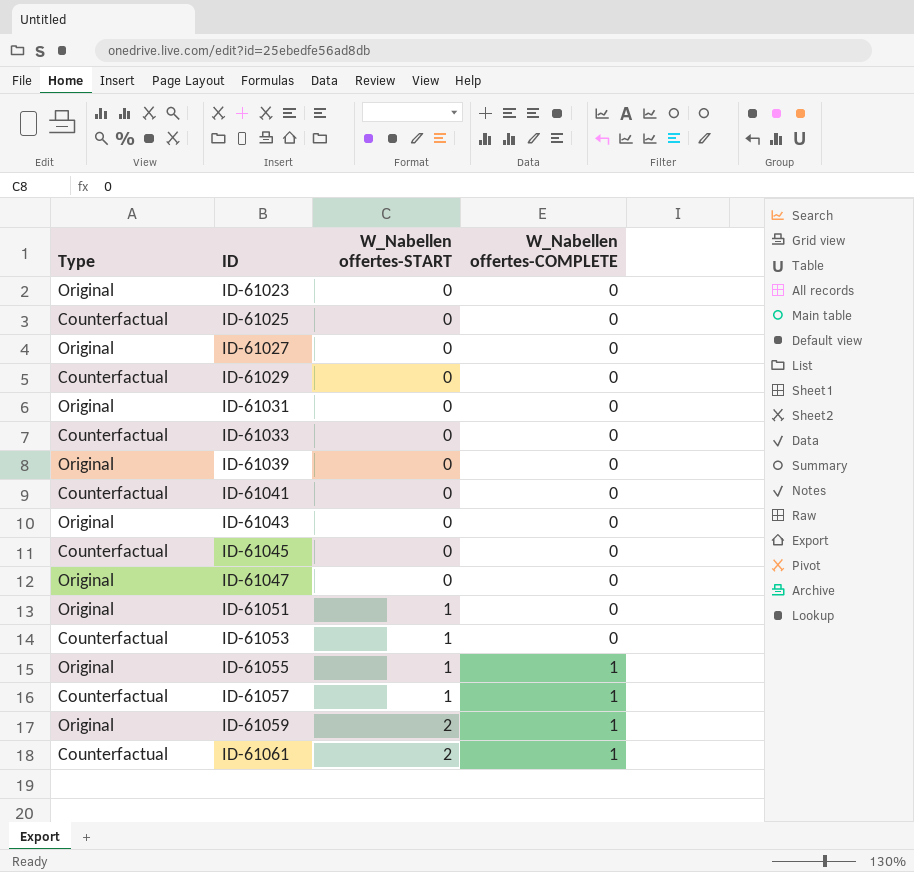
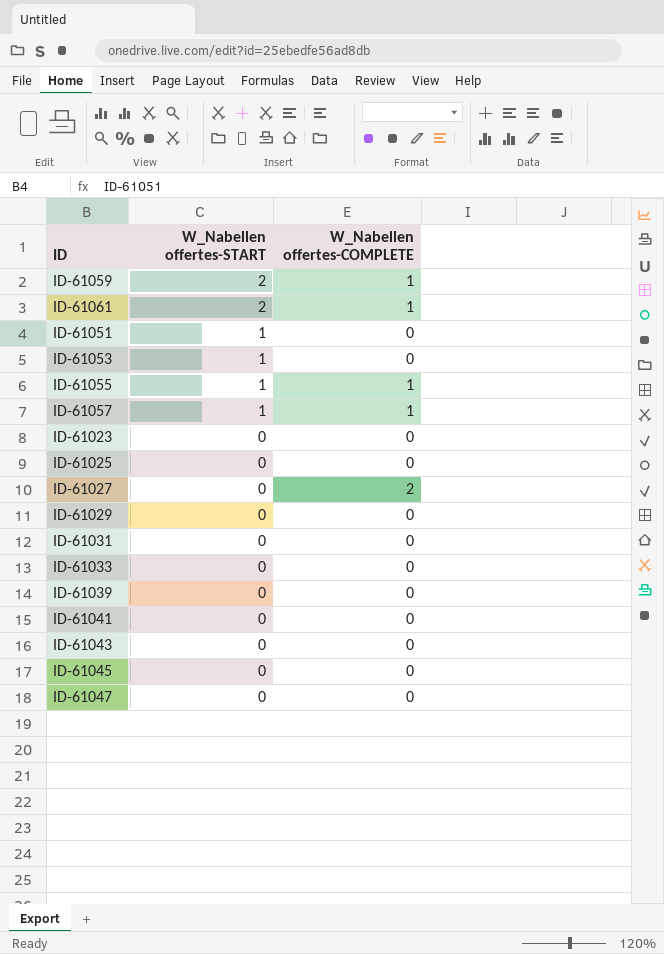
row order: ID ascending -> W_Nabellen offertes-START descending
column Type | position: 1 -> none
ID-61027 | W_Nabellen offertes-COMPLETE: 0 -> 2

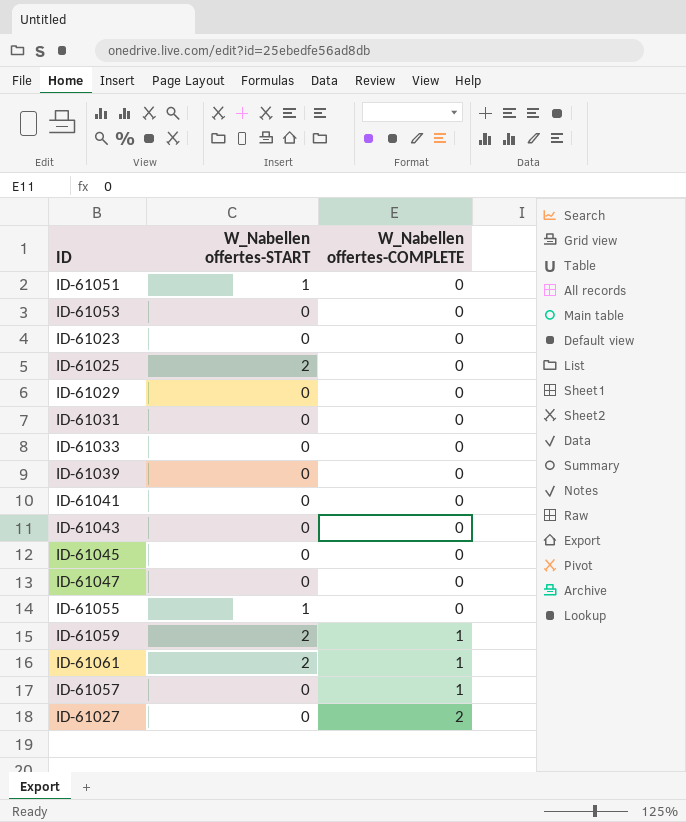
row order: W_Nabellen offertes-START descending -> W_Nabellen offertes-COMPLETE ascending
ID-61053 | W_Nabellen offertes-START: 1 -> 0
ID-61025 | W_Nabellen offertes-START: 0 -> 2
ID-61055 | W_Nabellen offertes-COMPLETE: 1 -> 0
ID-61057 | W_Nabellen offertes-START: 1 -> 0

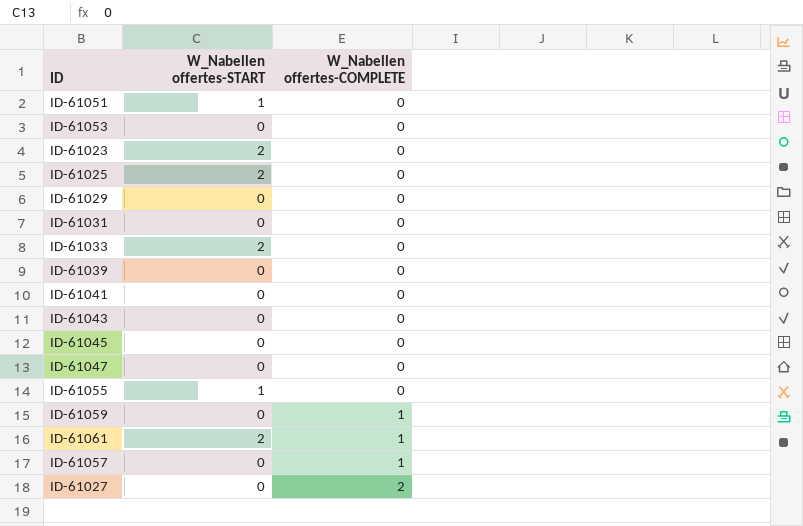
ID-61023 | W_Nabellen offertes-START: 0 -> 2
ID-61033 | W_Nabellen offertes-START: 0 -> 2
ID-61059 | W_Nabellen offertes-START: 2 -> 0

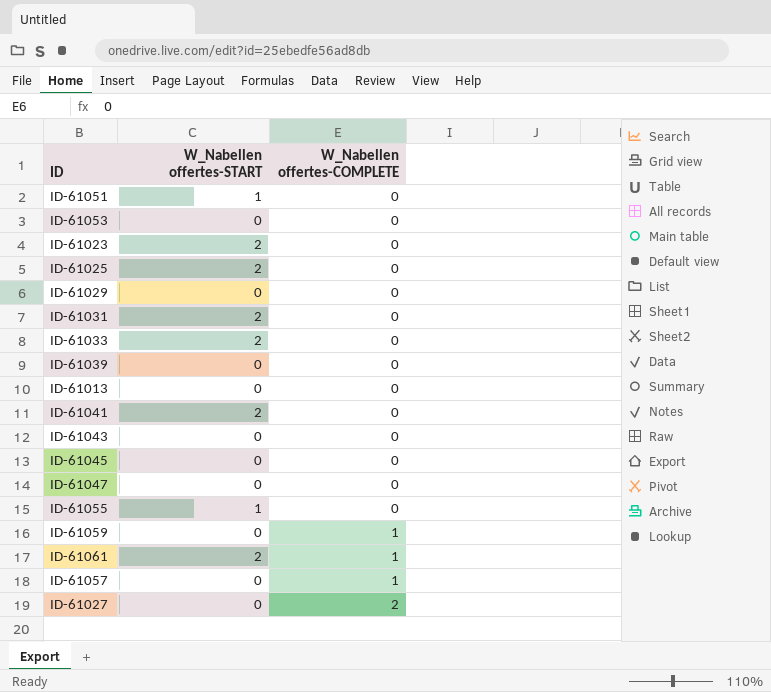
ID-61031 | W_Nabellen offertes-START: 0 -> 2
row ID-61013: none -> 0 | 0
ID-61041 | W_Nabellen offertes-START: 0 -> 2

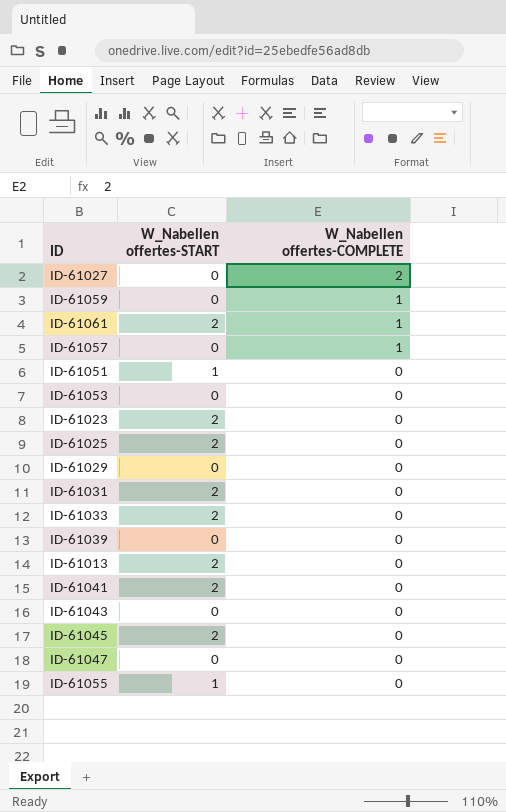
row order: W_Nabellen offertes-COMPLETE ascending -> W_Nabellen offertes-COMPLETE descending
ID-61013 | W_Nabellen offertes-START: 0 -> 2
ID-61045 | W_Nabellen offertes-START: 0 -> 2

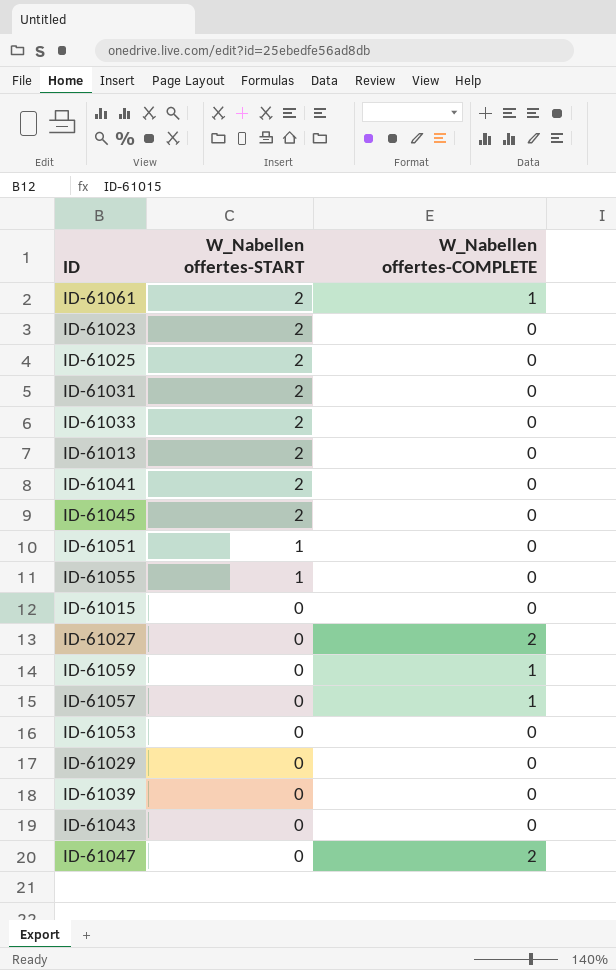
row order: W_Nabellen offertes-COMPLETE descending -> W_Nabellen offertes-START descending
row ID-61015: none -> 0 | 0
ID-61047 | W_Nabellen offertes-COMPLETE: 0 -> 2

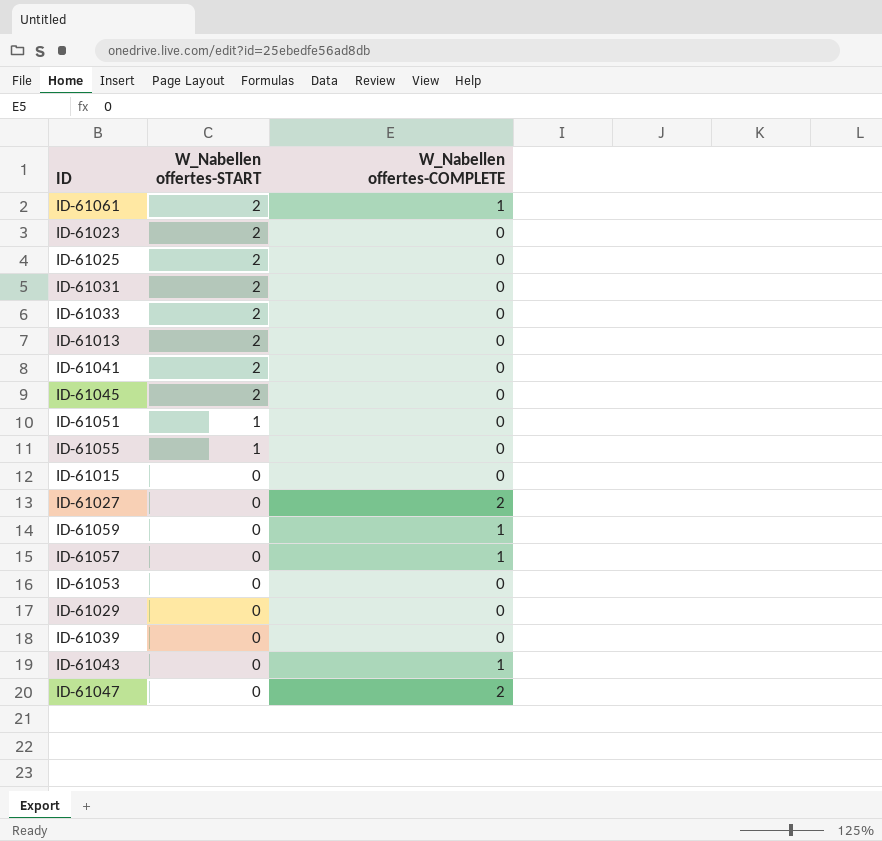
ID-61043 | W_Nabellen offertes-COMPLETE: 0 -> 1

